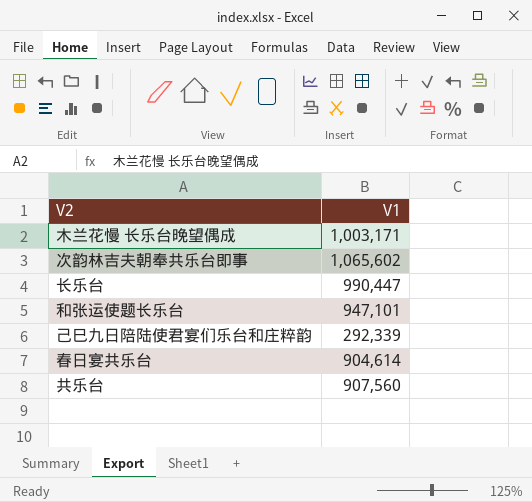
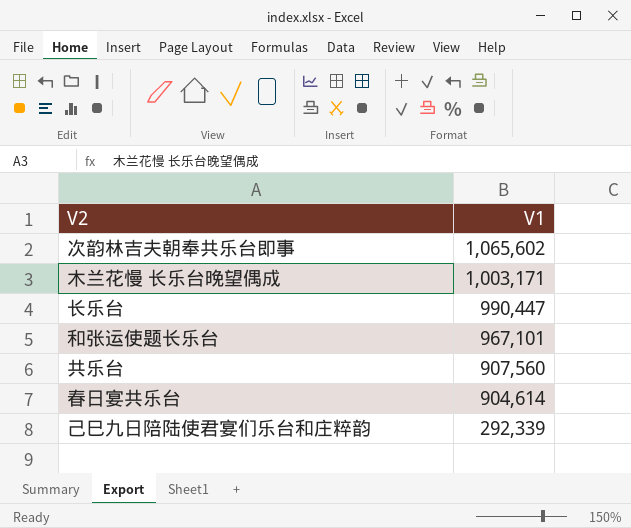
row order: none -> V1 descending
和张运使题长乐台 | V1: 947,101 -> 967,101

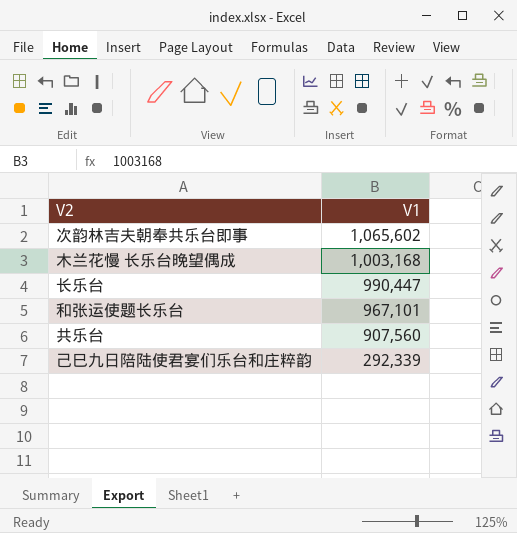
row 春日宴共乐台: 904,614 -> none
木兰花慢 长乐台晚望偶成 | V1: 1,003,171 -> 1,003,168

